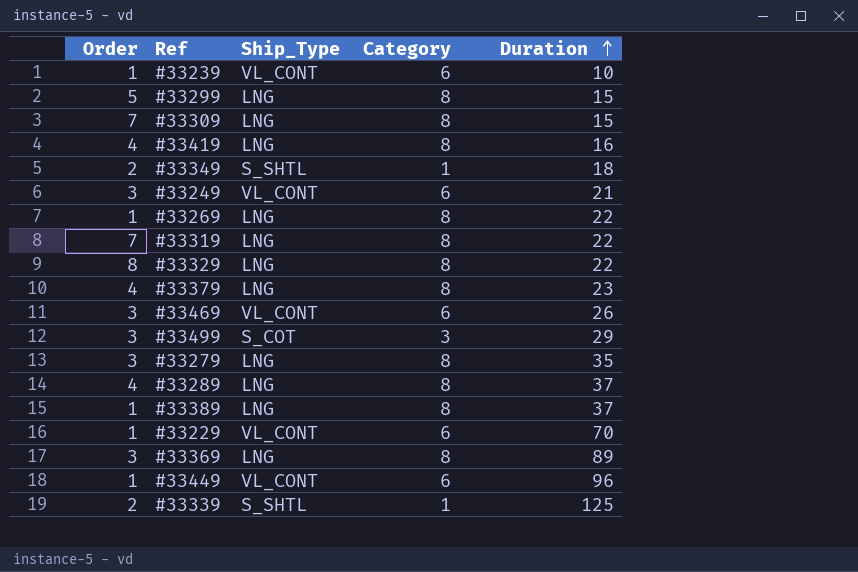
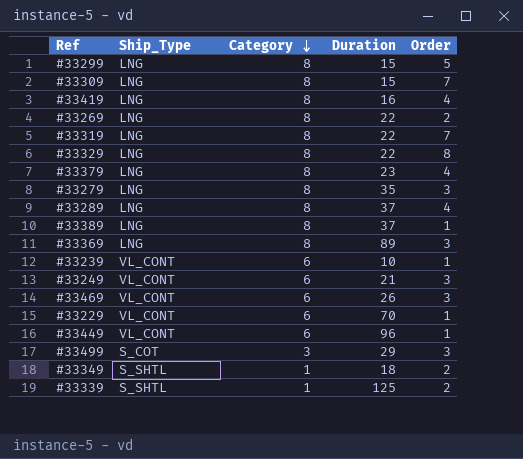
row order: Duration ascending -> Category descending
column Order | position: 1 -> 5
#33269 | Order: 1 -> 2

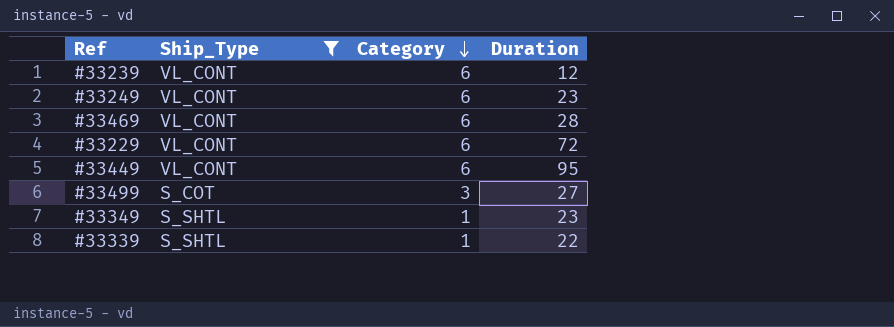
filter: none -> Ship_Type != LNG
column Order | position: 5 -> none
#33239 | Duration: 10 -> 12
#33249 | Duration: 21 -> 23
#33469 | Duration: 26 -> 28
#33229 | Duration: 70 -> 72
#33449 | Duration: 96 -> 95
#33499 | Duration: 29 -> 27
#33349 | Duration: 18 -> 23
#33339 | Duration: 125 -> 22

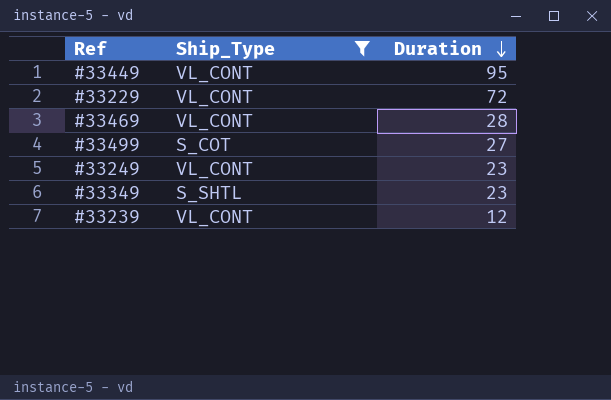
row order: Category descending -> Duration descending
column Category | position: 3 -> none
row #33339: S_SHTL | 1 | 22 -> none

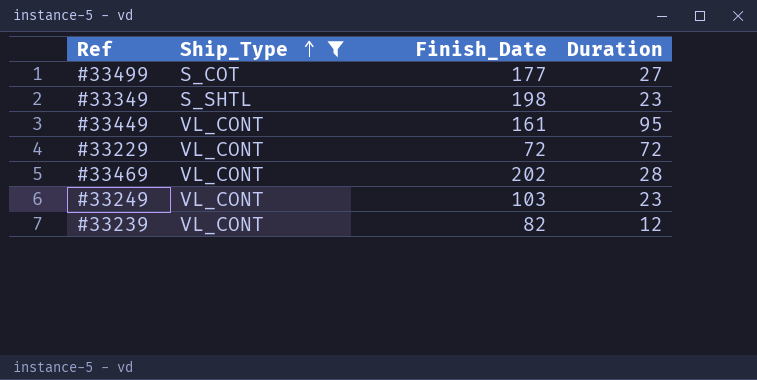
row order: Duration descending -> Ship_Type ascending
column Finish_Date | position: none -> 3

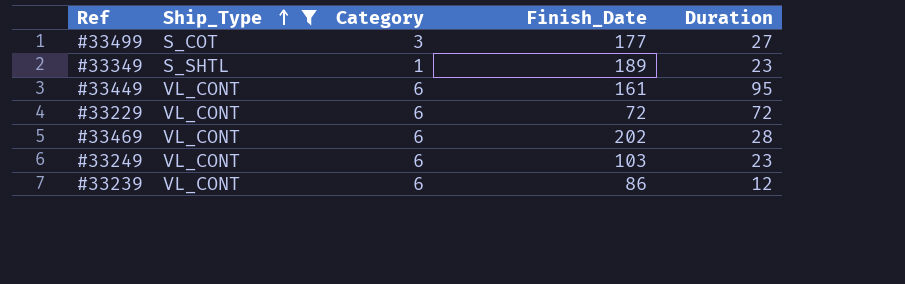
column Category | position: none -> 3
#33349 | Finish_Date: 198 -> 189
#33239 | Finish_Date: 82 -> 86

